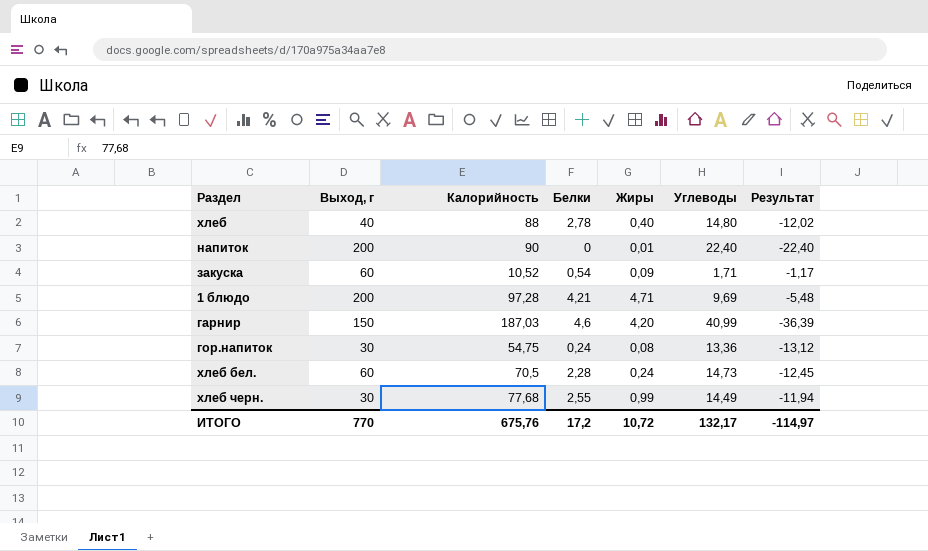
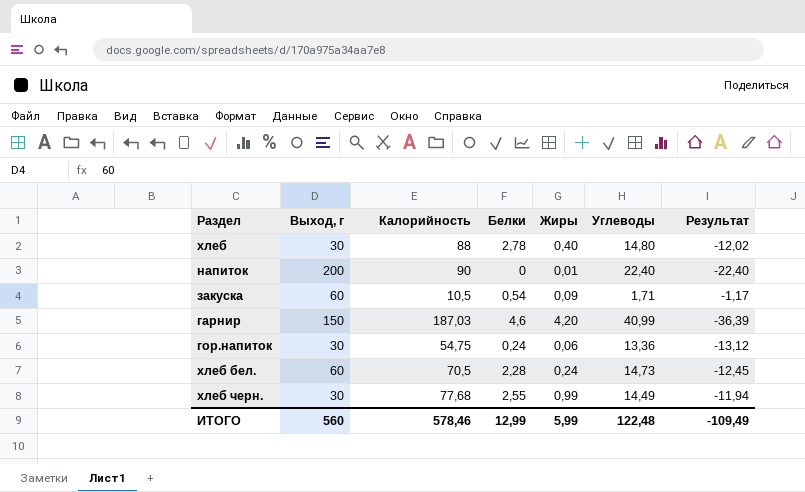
row 1 блюдо: 200 | 97,28 | 4,21 | 4,71 | 9,69 | -5,48 -> none
хлеб | Выход, г: 40 -> 30
закуска | Калорийность: 10,52 -> 10,5
гор.напиток | Жиры: 0,08 -> 0,06
ИТОГО | Выход, г: 770 -> 560
ИТОГО | Калорийность: 675,76 -> 578,46
ИТОГО | Белки: 17,2 -> 12,99
ИТОГО | Жиры: 10,72 -> 5,99
ИТОГО | Углеводы: 132,17 -> 122,48
ИТОГО | Результат: -114,97 -> -109,49

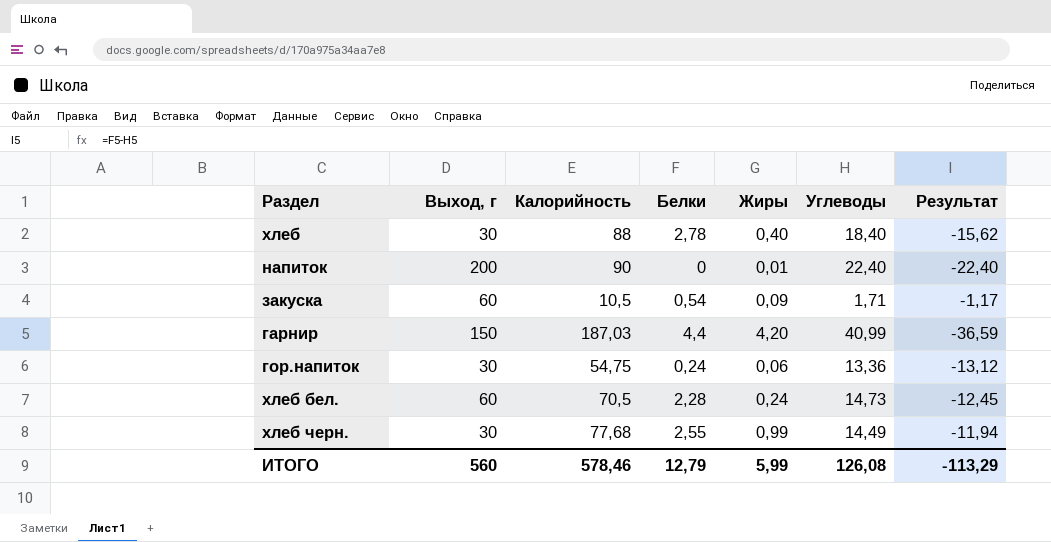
хлеб | Углеводы: 14,80 -> 18,40
хлеб | Результат: -12,02 -> -15,62
гарнир | Белки: 4,6 -> 4,4
гарнир | Результат: -36,39 -> -36,59
ИТОГО | Белки: 12,99 -> 12,79
ИТОГО | Углеводы: 122,48 -> 126,08
ИТОГО | Результат: -109,49 -> -113,29

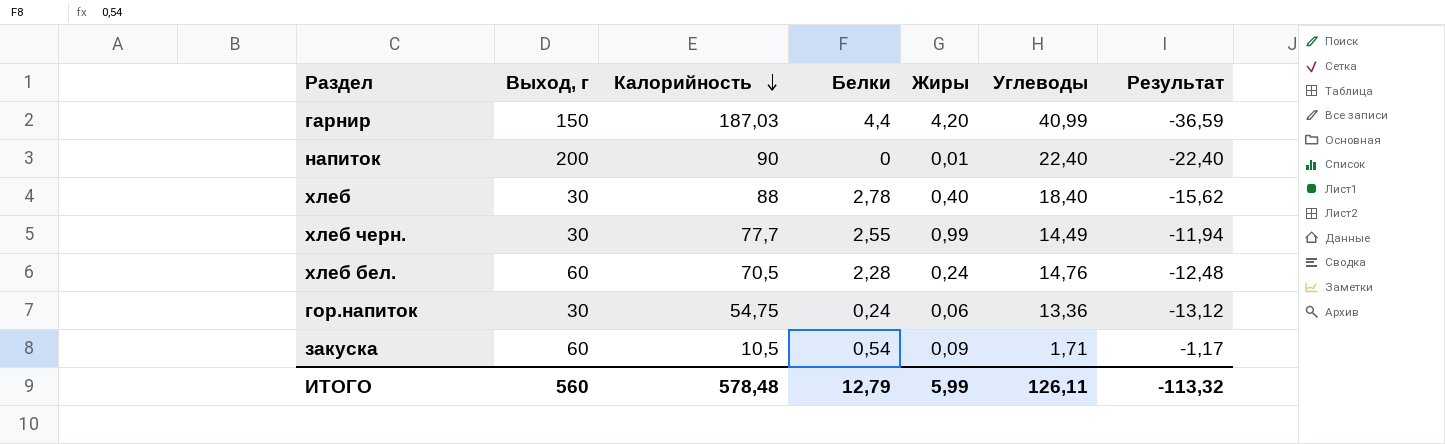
row order: none -> Калорийность descending
хлеб черн. | Калорийность: 77,68 -> 77,7
хлеб бел. | Углеводы: 14,73 -> 14,76
хлеб бел. | Результат: -12,45 -> -12,48
ИТОГО | Калорийность: 578,46 -> 578,48
ИТОГО | Углеводы: 126,08 -> 126,11
ИТОГО | Результат: -113,29 -> -113,32

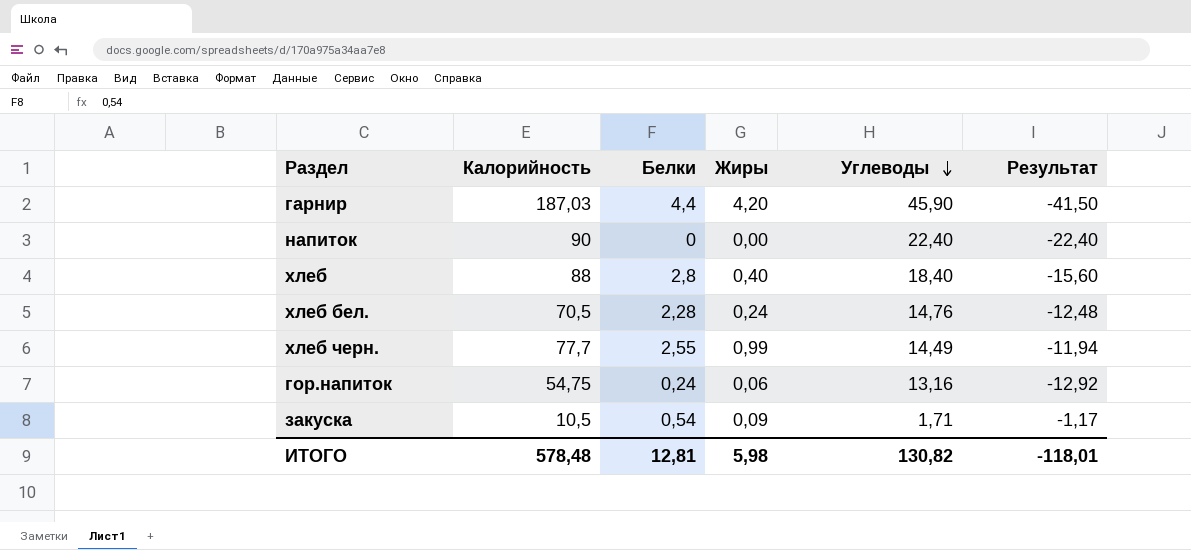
row order: Калорийность descending -> Углеводы descending
column Выход, г | position: 2 -> none
гарнир | Углеводы: 40,99 -> 45,90
гарнир | Результат: -36,59 -> -41,50
напиток | Жиры: 0,01 -> 0,00
хлеб | Белки: 2,78 -> 2,8
хлеб | Результат: -15,62 -> -15,60
гор.напиток | Углеводы: 13,36 -> 13,16
гор.напиток | Результат: -13,12 -> -12,92
ИТОГО | Белки: 12,79 -> 12,81
ИТОГО | Жиры: 5,99 -> 5,98
ИТОГО | Углеводы: 126,11 -> 130,82
ИТОГО | Результат: -113,32 -> -118,01

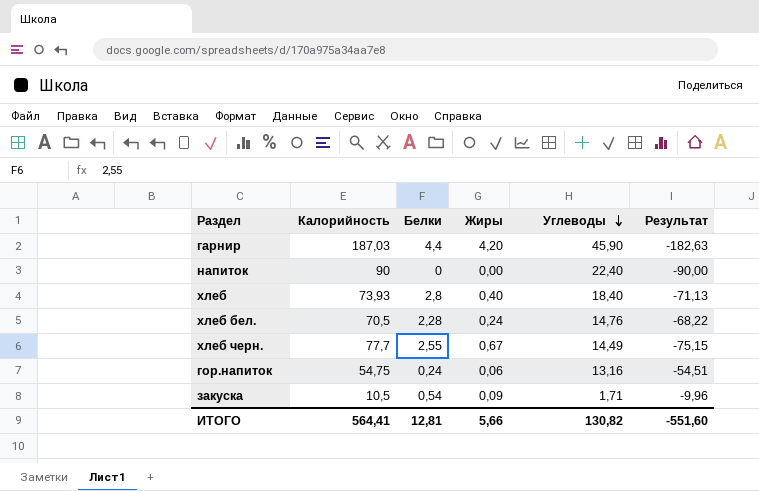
column Результат | formula: [Белки] - [Углеводы] -> [Белки] - [Калорийность]
хлеб | Калорийность: 88 -> 73,93
хлеб черн. | Жиры: 0,99 -> 0,67
ИТОГО | Калорийность: 578,48 -> 564,41
ИТОГО | Жиры: 5,98 -> 5,66
ИТОГО | Результат: -118,01 -> -551,60

